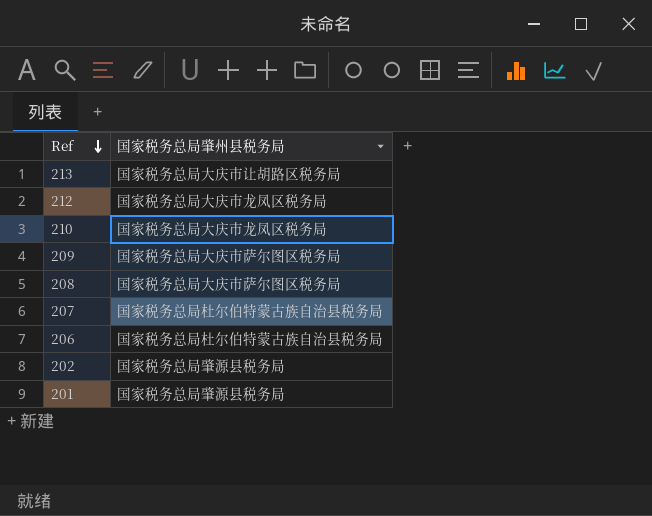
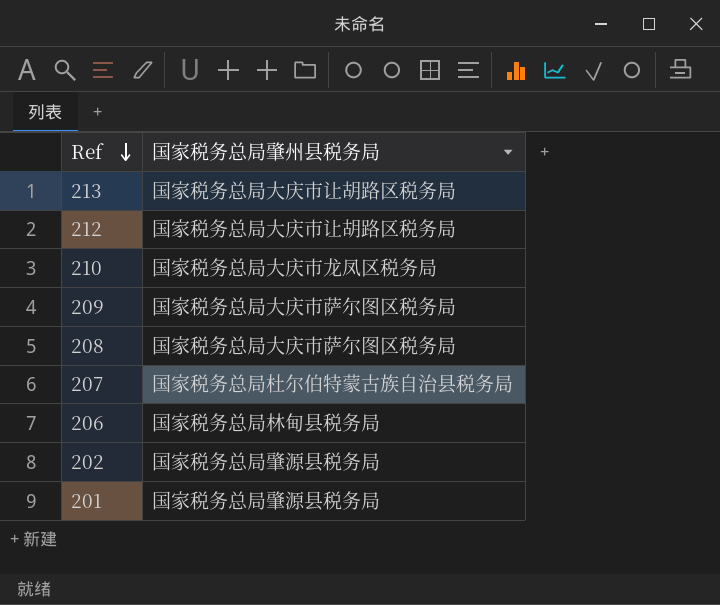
212 | 国家税务总局肇州县税务局: 国家税务总局大庆市龙凤区税务局 -> 国家税务总局大庆市让胡路区税务局
206 | 国家税务总局肇州县税务局: 国家税务总局杜尔伯特蒙古族自治县税务局 -> 国家税务总局林甸县税务局

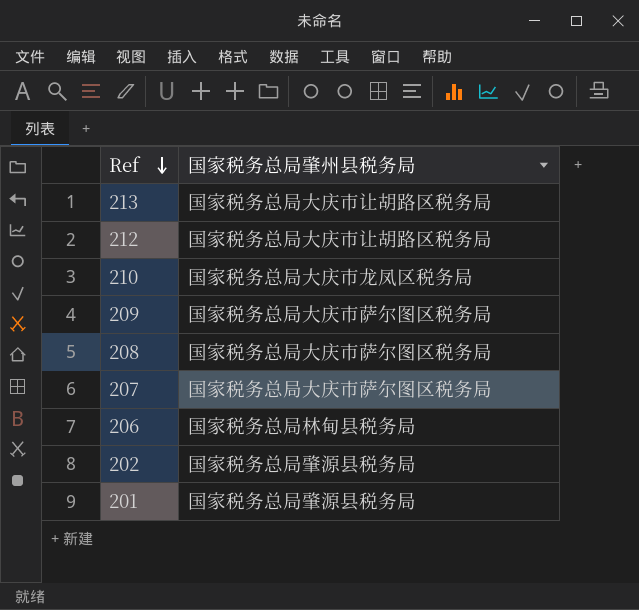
207 | 国家税务总局肇州县税务局: 国家税务总局杜尔伯特蒙古族自治县税务局 -> 国家税务总局大庆市萨尔图区税务局

